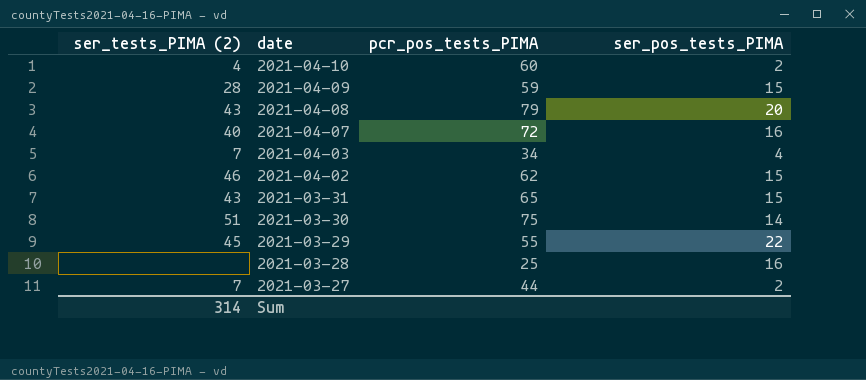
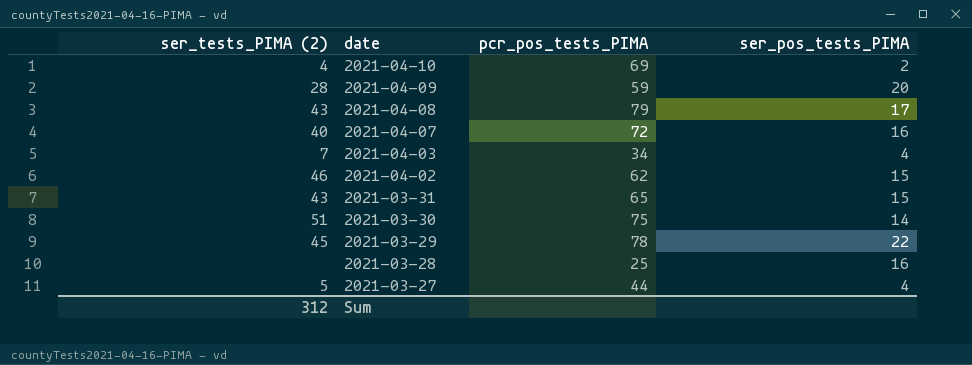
2021-04-10 | pcr_pos_tests_PIMA: 60 -> 69
2021-04-09 | ser_pos_tests_PIMA: 15 -> 20
2021-04-08 | ser_pos_tests_PIMA: 20 -> 17
2021-03-29 | pcr_pos_tests_PIMA: 55 -> 78
2021-03-27 | ser_tests_PIMA (2): 7 -> 5
2021-03-27 | ser_pos_tests_PIMA: 2 -> 4
Sum | ser_tests_PIMA (2): 314 -> 312

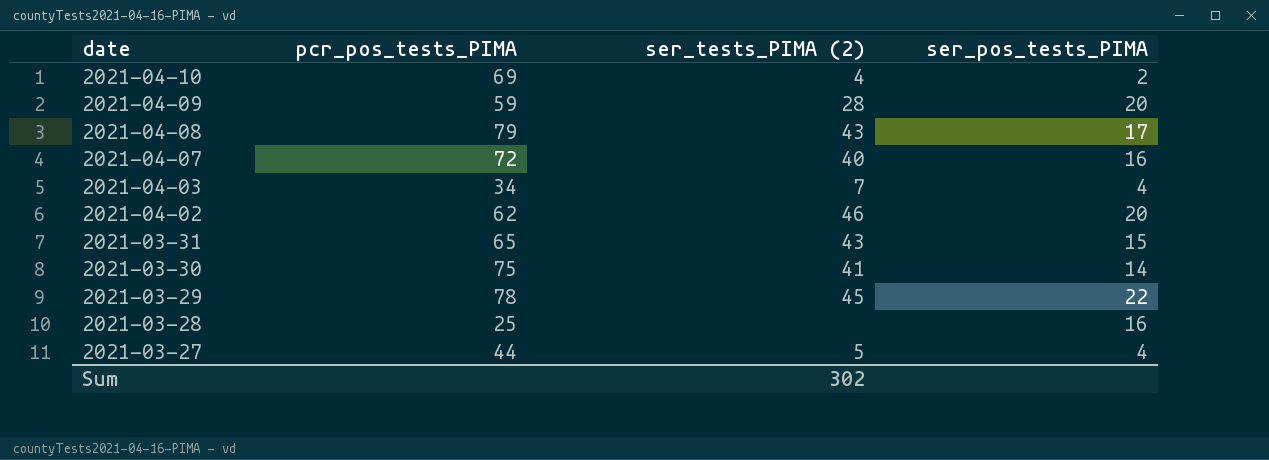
column ser_tests_PIMA (2) | position: 1 -> 3
2021-04-02 | ser_pos_tests_PIMA: 15 -> 20
2021-03-30 | ser_tests_PIMA (2): 51 -> 41
Sum | ser_tests_PIMA (2): 312 -> 302

